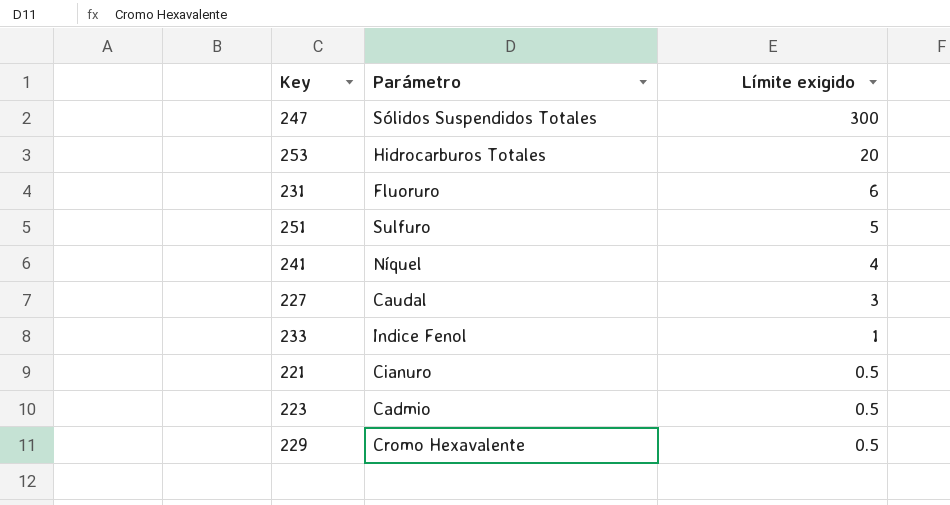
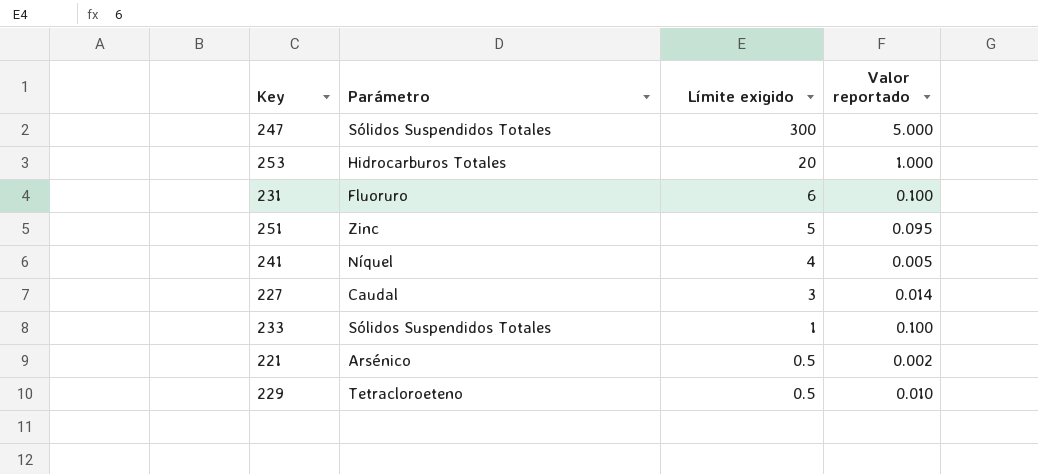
column Valor reportado | position: none -> 4
row 223: Cadmio | 0.5 -> none
251 | Parámetro: Sulfuro -> Zinc
233 | Parámetro: Indice Fenol -> Sólidos Suspendidos Totales
221 | Parámetro: Cianuro -> Arsénico
229 | Parámetro: Cromo Hexavalente -> Tetracloroeteno

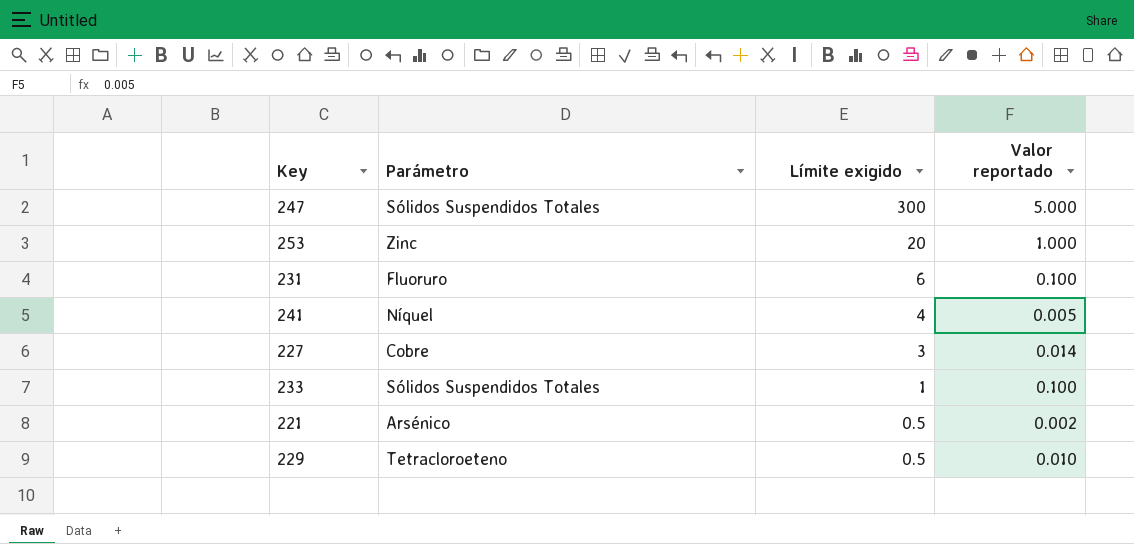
row 251: Zinc | 5 | 0.095 -> none
253 | Parámetro: Hidrocarburos Totales -> Zinc
227 | Parámetro: Caudal -> Cobre

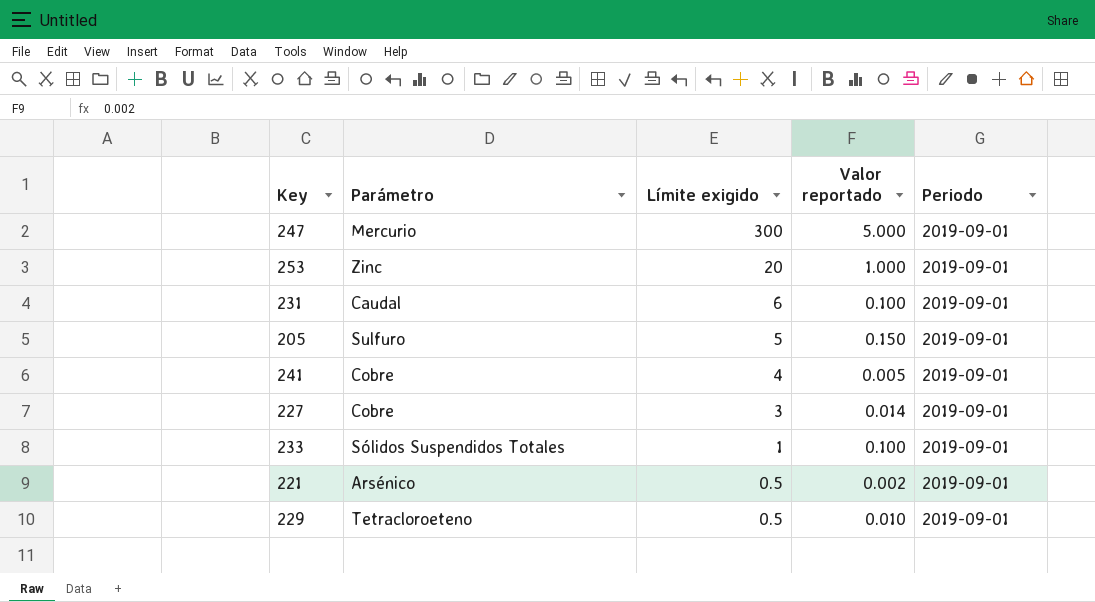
column Periodo | position: none -> 5
247 | Parámetro: Sólidos Suspendidos Totales -> Mercurio
231 | Parámetro: Fluoruro -> Caudal
row 205: none -> Sulfuro | 5 | 0.150 | 2019-09-01
241 | Parámetro: Níquel -> Cobre

